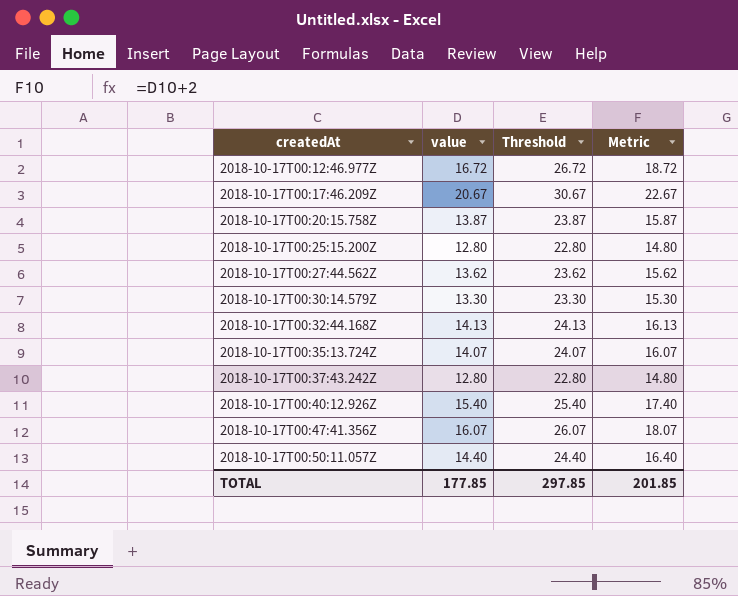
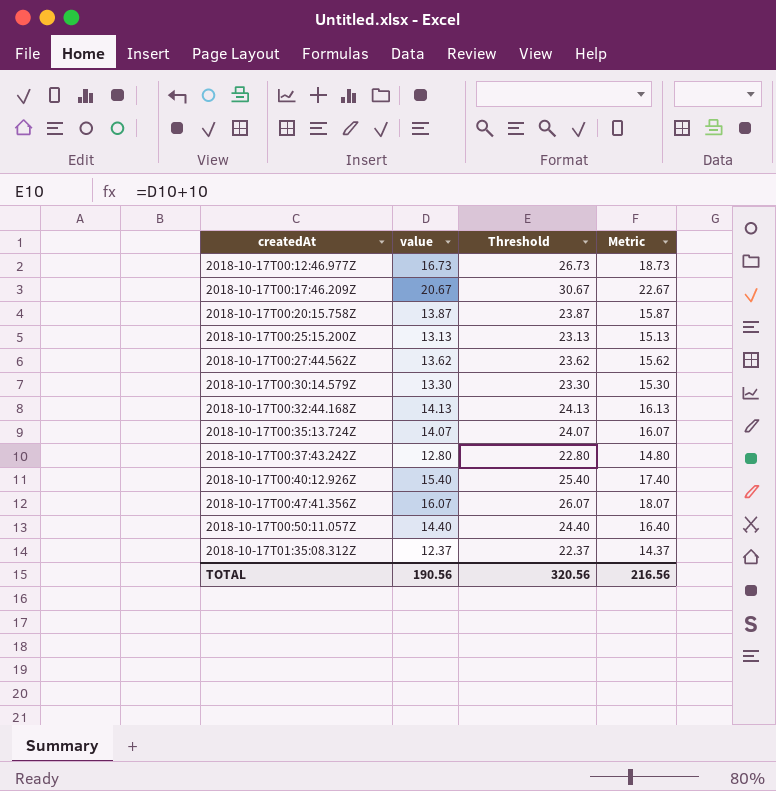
2018-10-17T00:12:46.977Z | value: 16.72 -> 16.73
2018-10-17T00:12:46.977Z | Threshold: 26.72 -> 26.73
2018-10-17T00:12:46.977Z | Metric: 18.72 -> 18.73
2018-10-17T00:25:15.200Z | value: 12.80 -> 13.13
2018-10-17T00:25:15.200Z | Threshold: 22.80 -> 23.13
2018-10-17T00:25:15.200Z | Metric: 14.80 -> 15.13
row 2018-10-17T01:35:08.312Z: none -> 12.37 | 22.37 | 14.37
TOTAL | value: 177.85 -> 190.56
TOTAL | Threshold: 297.85 -> 320.56
TOTAL | Metric: 201.85 -> 216.56

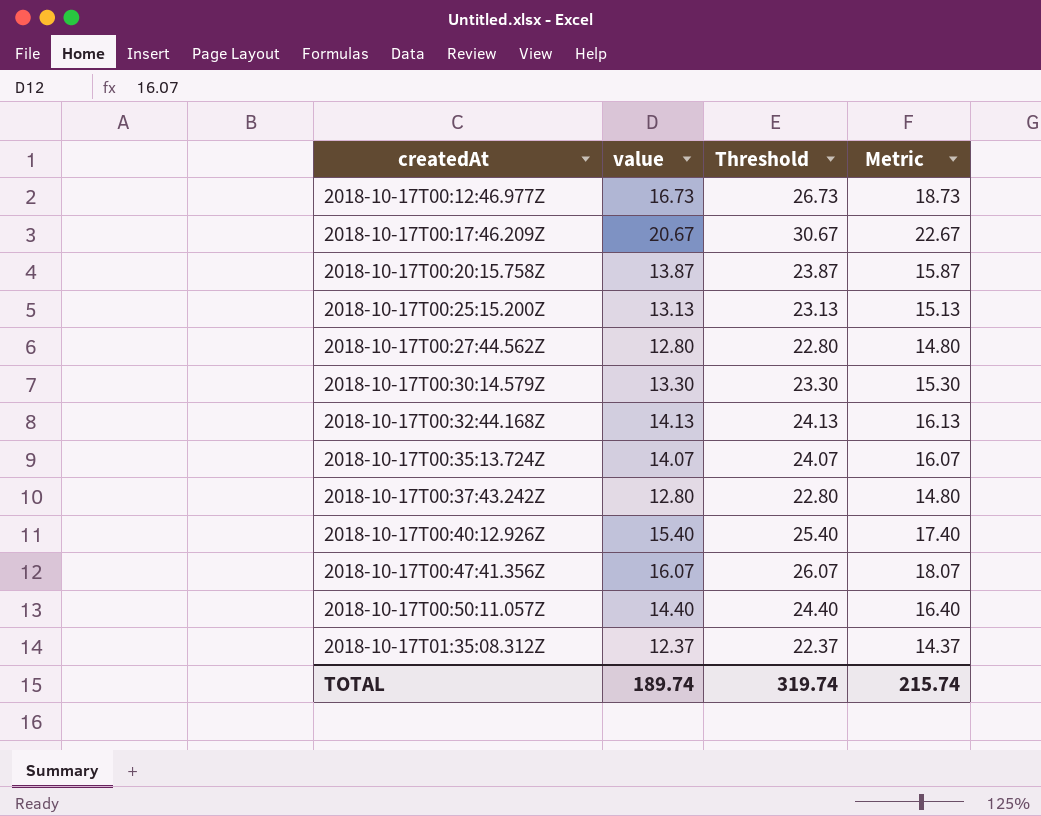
2018-10-17T00:27:44.562Z | value: 13.62 -> 12.80
2018-10-17T00:27:44.562Z | Threshold: 23.62 -> 22.80
2018-10-17T00:27:44.562Z | Metric: 15.62 -> 14.80
TOTAL | value: 190.56 -> 189.74
TOTAL | Threshold: 320.56 -> 319.74
TOTAL | Metric: 216.56 -> 215.74

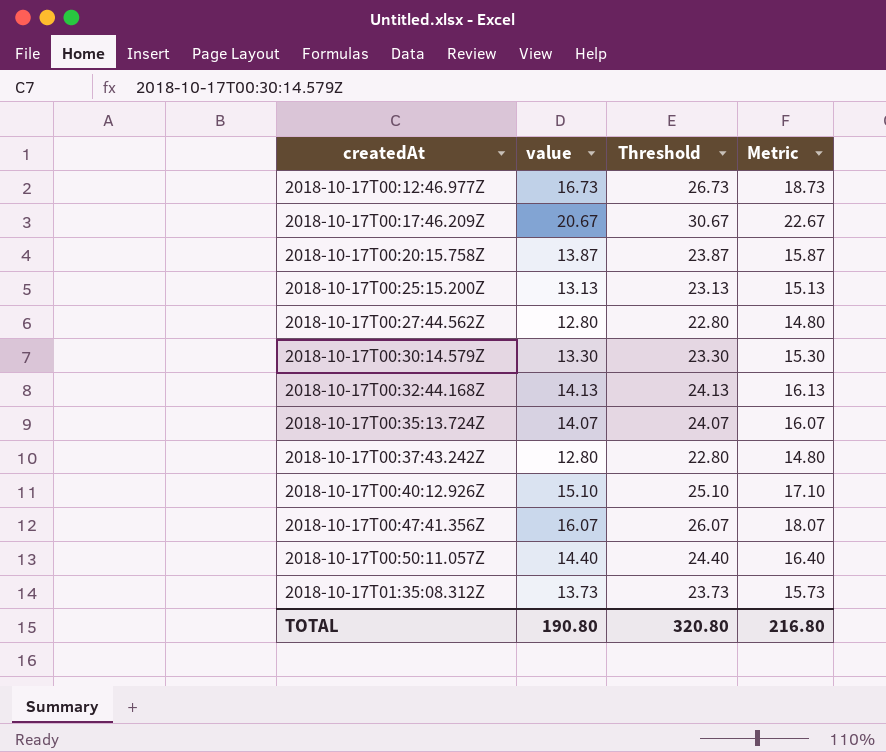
2018-10-17T00:40:12.926Z | value: 15.40 -> 15.10
2018-10-17T00:40:12.926Z | Threshold: 25.40 -> 25.10
2018-10-17T00:40:12.926Z | Metric: 17.40 -> 17.10
2018-10-17T01:35:08.312Z | value: 12.37 -> 13.73
2018-10-17T01:35:08.312Z | Threshold: 22.37 -> 23.73
2018-10-17T01:35:08.312Z | Metric: 14.37 -> 15.73
TOTAL | value: 189.74 -> 190.80
TOTAL | Threshold: 319.74 -> 320.80
TOTAL | Metric: 215.74 -> 216.80

